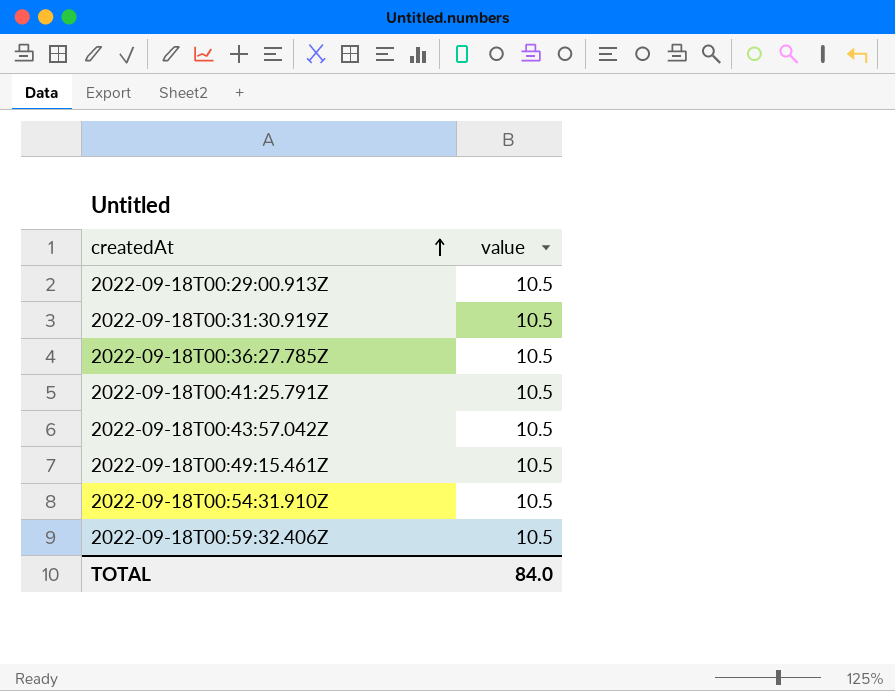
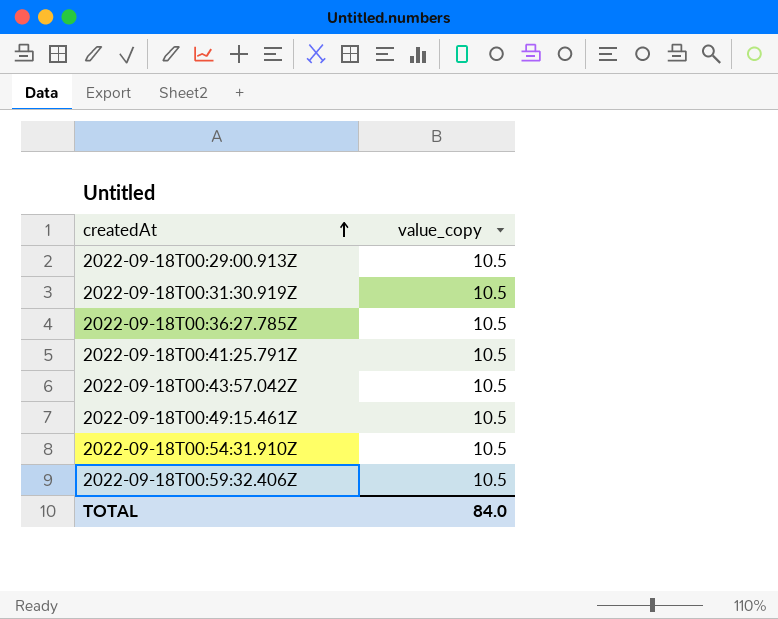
column name: value -> value_copy

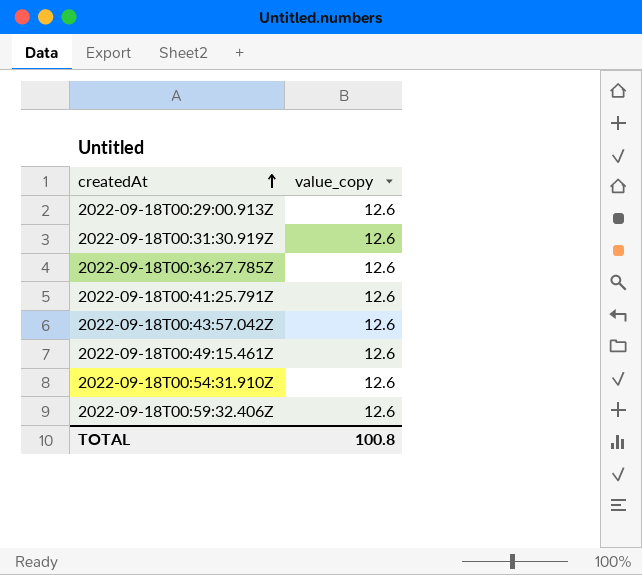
2022-09-18T00:29:00.913Z | value_copy: 10.5 -> 12.6
2022-09-18T00:31:30.919Z | value_copy: 10.5 -> 12.6
2022-09-18T00:36:27.785Z | value_copy: 10.5 -> 12.6
2022-09-18T00:41:25.791Z | value_copy: 10.5 -> 12.6
2022-09-18T00:43:57.042Z | value_copy: 10.5 -> 12.6
2022-09-18T00:49:15.461Z | value_copy: 10.5 -> 12.6
2022-09-18T00:54:31.910Z | value_copy: 10.5 -> 12.6
2022-09-18T00:59:32.406Z | value_copy: 10.5 -> 12.6
TOTAL | value_copy: 84.0 -> 100.8

